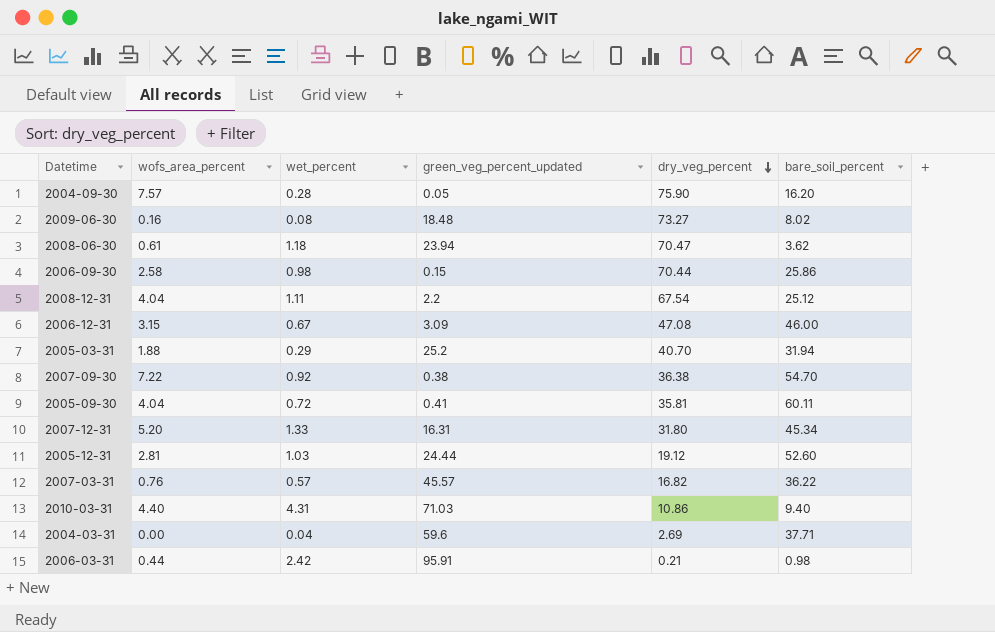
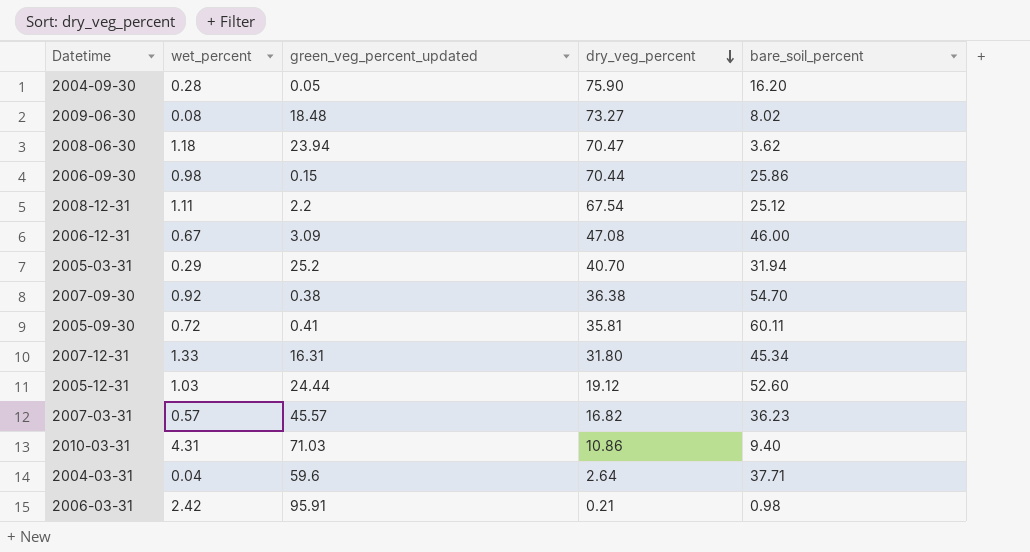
column wofs_area_percent | position: 2 -> none
2007-03-31 | bare_soil_percent: 36.22 -> 36.23
2004-03-31 | dry_veg_percent: 2.69 -> 2.64

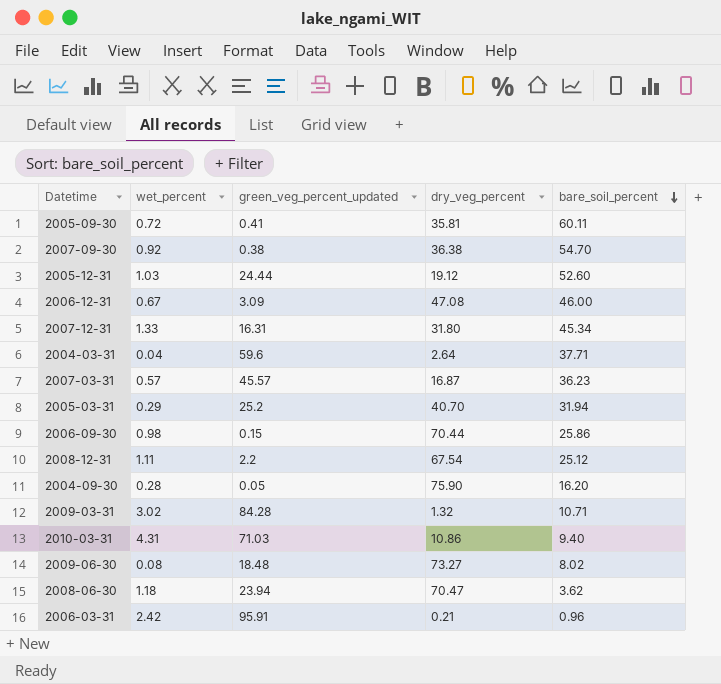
row order: dry_veg_percent descending -> bare_soil_percent descending
2007-03-31 | dry_veg_percent: 16.82 -> 16.87
row 2009-03-31: none -> 3.02 | 84.28 | 1.32 | 10.71
2006-03-31 | bare_soil_percent: 0.98 -> 0.96

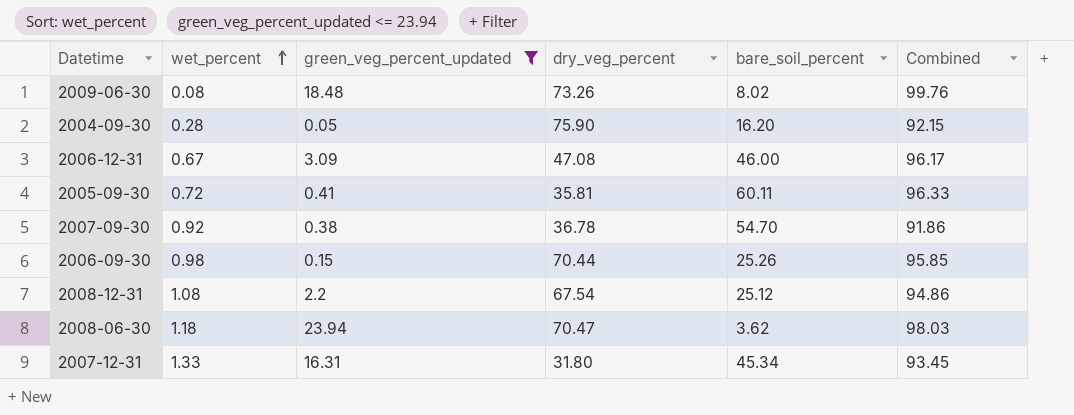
filter: none -> green_veg_percent_updated <= 23.94
row order: bare_soil_percent descending -> wet_percent ascending
column Combined | formula: none -> [green_veg_percent_updated] + [dry_veg_percent] + [bare_soil_percent]
2009-06-30 | dry_veg_percent: 73.27 -> 73.26
2007-09-30 | dry_veg_percent: 36.38 -> 36.78
2006-09-30 | bare_soil_percent: 25.86 -> 25.26
2008-12-31 | wet_percent: 1.11 -> 1.08

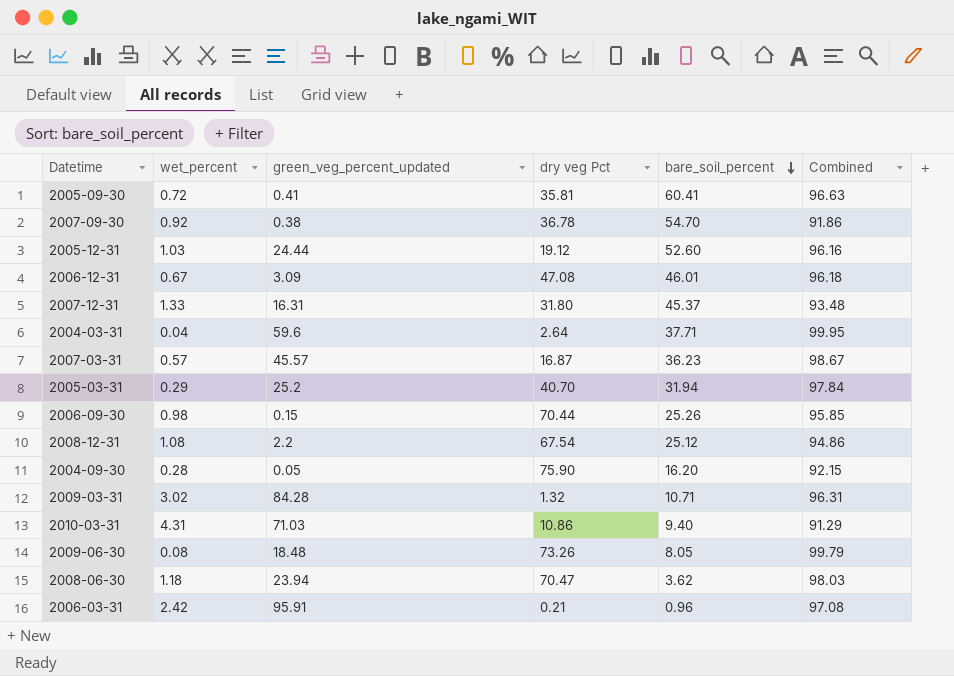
filter: green_veg_percent_updated <= 23.94 -> none
row order: wet_percent ascending -> bare_soil_percent descending
column name: dry_veg_percent -> dry veg Pct
2005-09-30 | bare_soil_percent: 60.11 -> 60.41
2005-09-30 | Combined: 96.33 -> 96.63
2006-12-31 | bare_soil_percent: 46.00 -> 46.01
2006-12-31 | Combined: 96.17 -> 96.18
2007-12-31 | bare_soil_percent: 45.34 -> 45.37
2007-12-31 | Combined: 93.45 -> 93.48
2009-06-30 | bare_soil_percent: 8.02 -> 8.05
2009-06-30 | Combined: 99.76 -> 99.79

